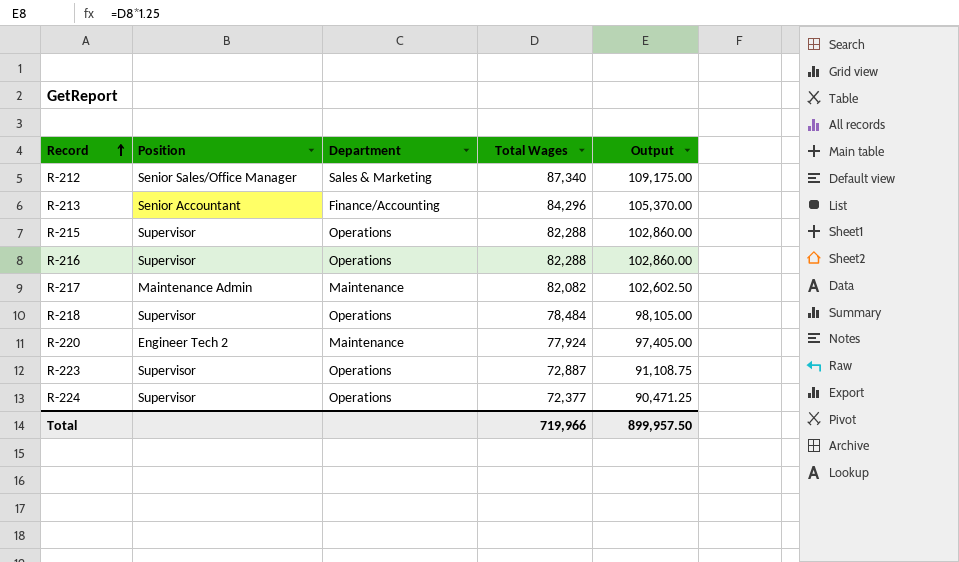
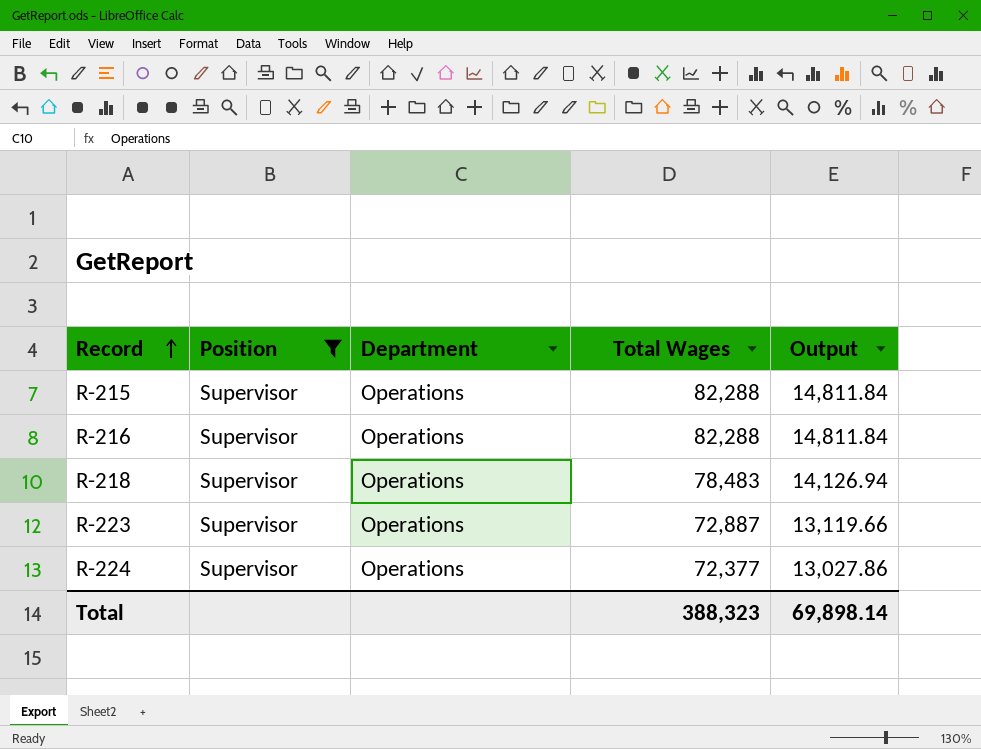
filter: none -> Position = Supervisor
column Output | formula: [Total Wages] * 1.25 -> [Total Wages] * 0.18
R-218 | Total Wages: 78,484 -> 78,483
Total | Total Wages: 719,966 -> 388,323
Total | Output: 899,957.50 -> 69,898.14

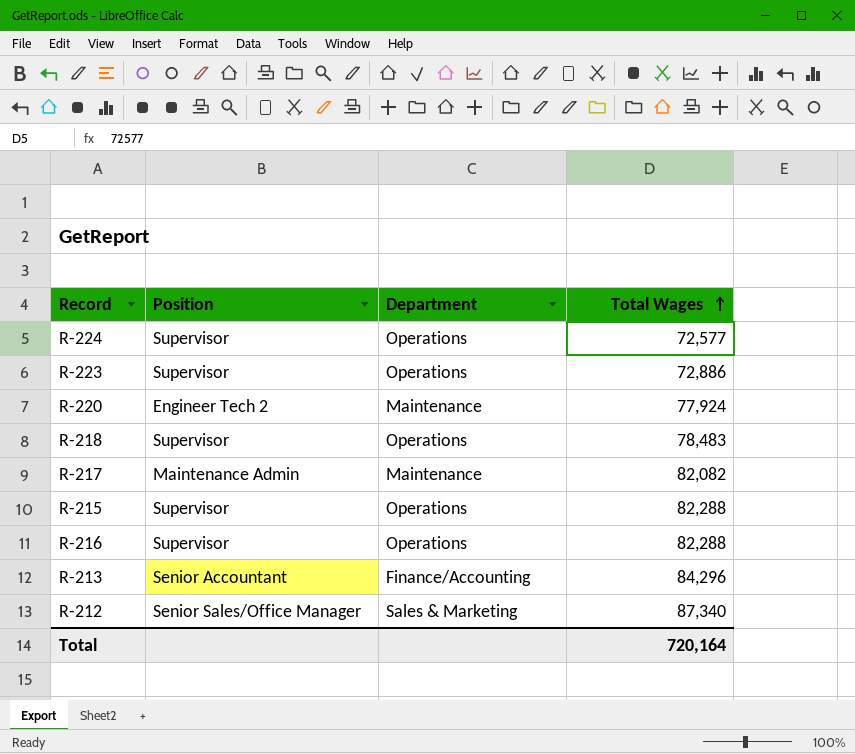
filter: Position = Supervisor -> none
row order: Record ascending -> Total Wages ascending
column Output | formula: [Total Wages] * 0.18 -> none
R-224 | Total Wages: 72,377 -> 72,577
R-223 | Total Wages: 72,887 -> 72,886
Total | Total Wages: 388,323 -> 720,164

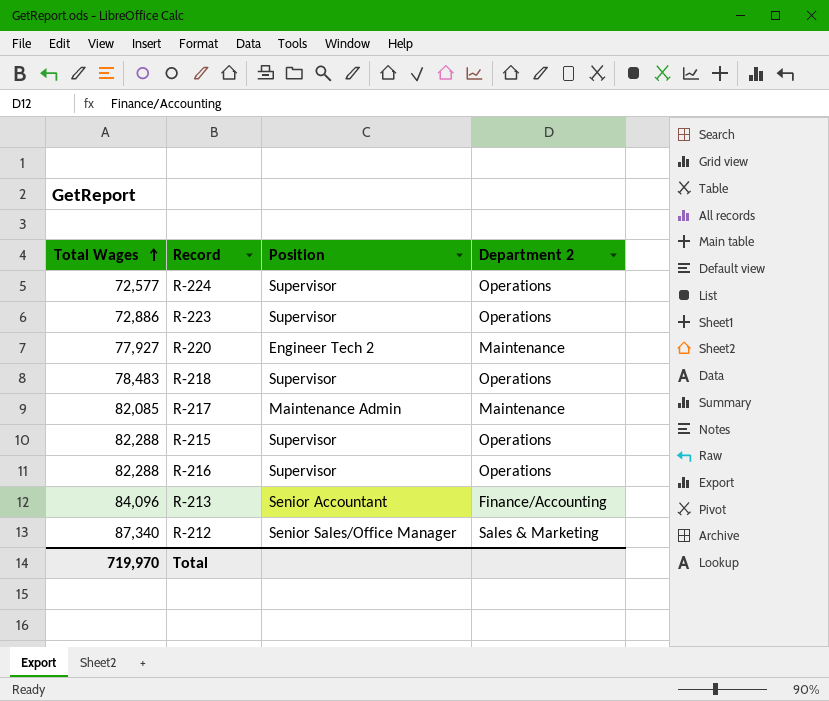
column Total Wages | position: 4 -> 1
column name: Department -> Department 2
R-220 | Total Wages: 77,924 -> 77,927
R-217 | Total Wages: 82,082 -> 82,085
R-213 | Total Wages: 84,296 -> 84,096
Total | Total Wages: 720,164 -> 719,970

